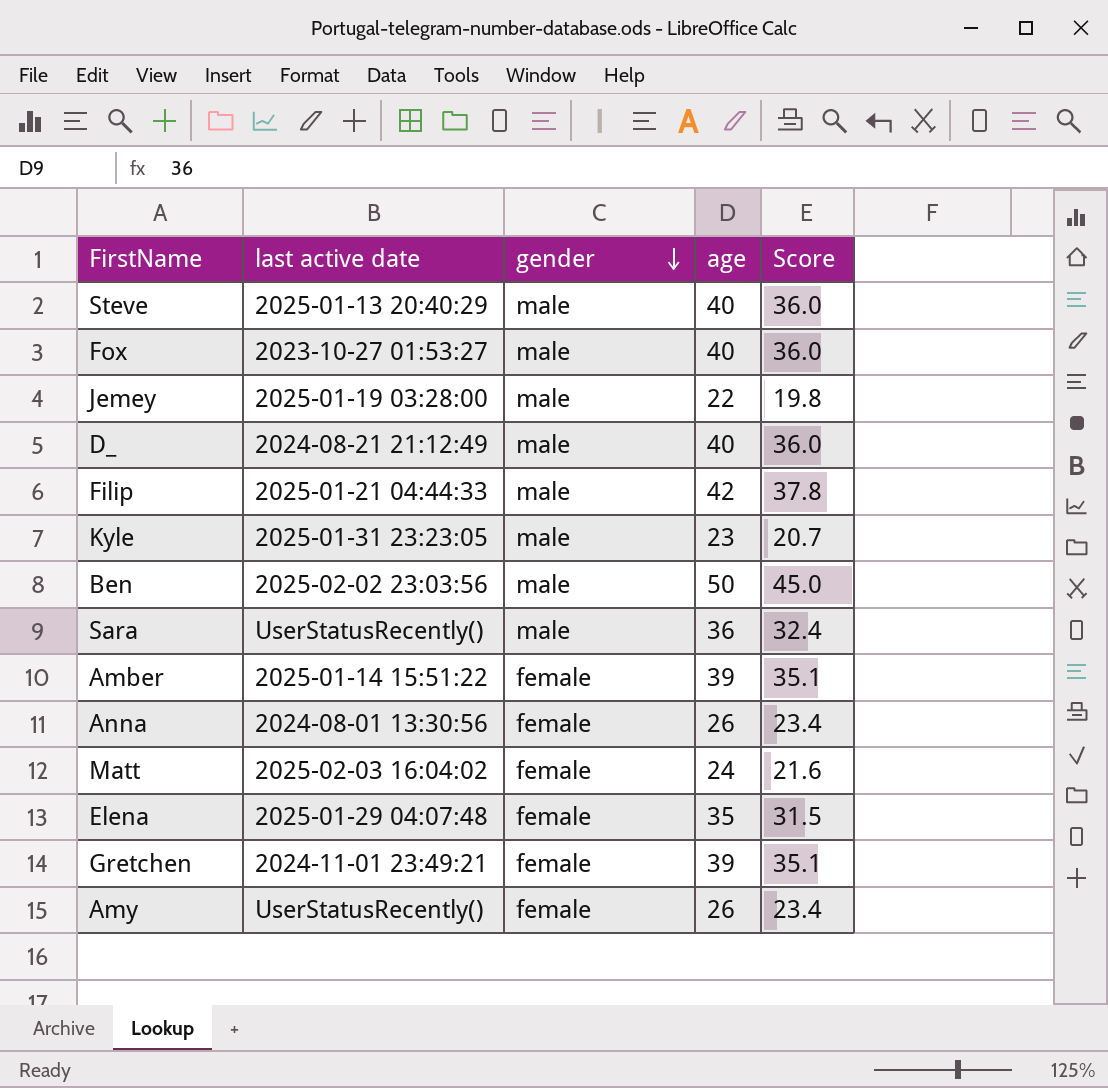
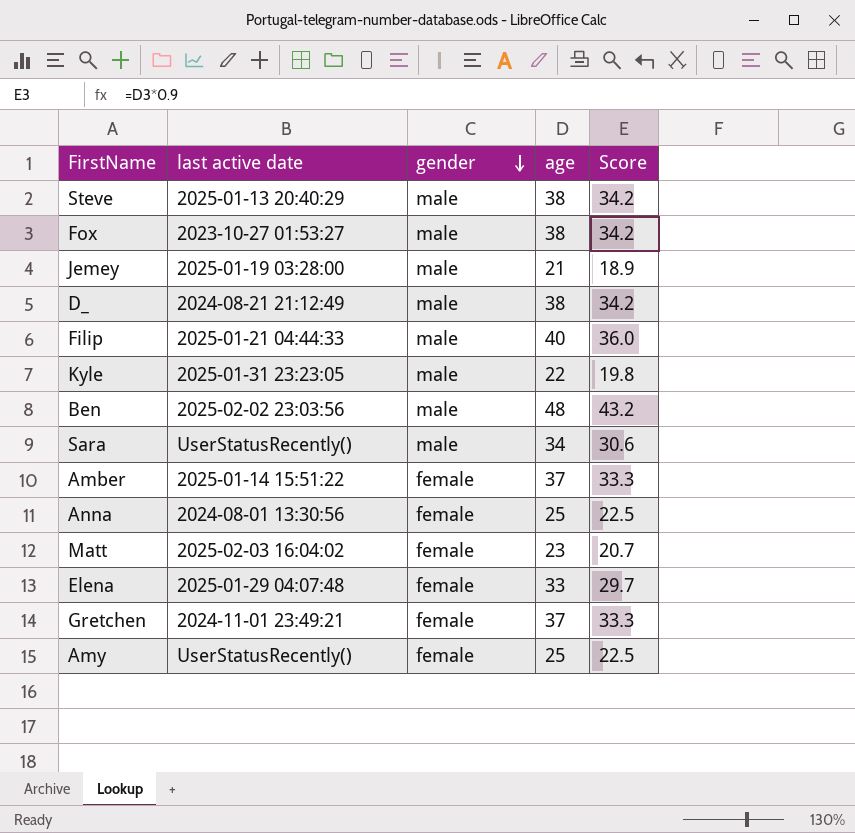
Steve | age: 40 -> 38
Steve | Score: 36.0 -> 34.2
Fox | age: 40 -> 38
Fox | Score: 36.0 -> 34.2
Jemey | age: 22 -> 21
Jemey | Score: 19.8 -> 18.9
D_ | age: 40 -> 38
D_ | Score: 36.0 -> 34.2
Filip | age: 42 -> 40
Filip | Score: 37.8 -> 36.0
Kyle | age: 23 -> 22
Kyle | Score: 20.7 -> 19.8
Ben | age: 50 -> 48
Ben | Score: 45.0 -> 43.2
Sara | age: 36 -> 34
Sara | Score: 32.4 -> 30.6
Amber | age: 39 -> 37
Amber | Score: 35.1 -> 33.3
Anna | age: 26 -> 25
Anna | Score: 23.4 -> 22.5
Matt | age: 24 -> 23
Matt | Score: 21.6 -> 20.7
Elena | age: 35 -> 33
Elena | Score: 31.5 -> 29.7
Gretchen | age: 39 -> 37
Gretchen | Score: 35.1 -> 33.3
Amy | age: 26 -> 25
Amy | Score: 23.4 -> 22.5

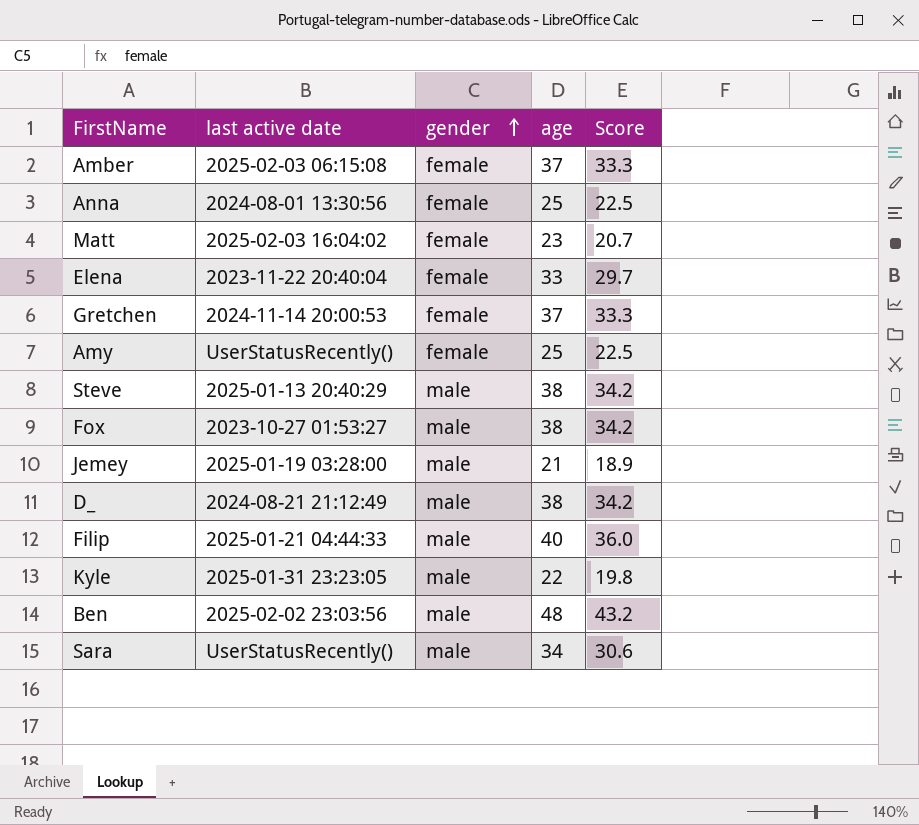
row order: gender descending -> gender ascending
Amber | last active date: 2025-01-14 15:51:22 -> 2025-02-03 06:15:08
Elena | last active date: 2025-01-29 04:07:48 -> 2023-11-22 20:40:04
Gretchen | last active date: 2024-11-01 23:49:21 -> 2024-11-14 20:00:53

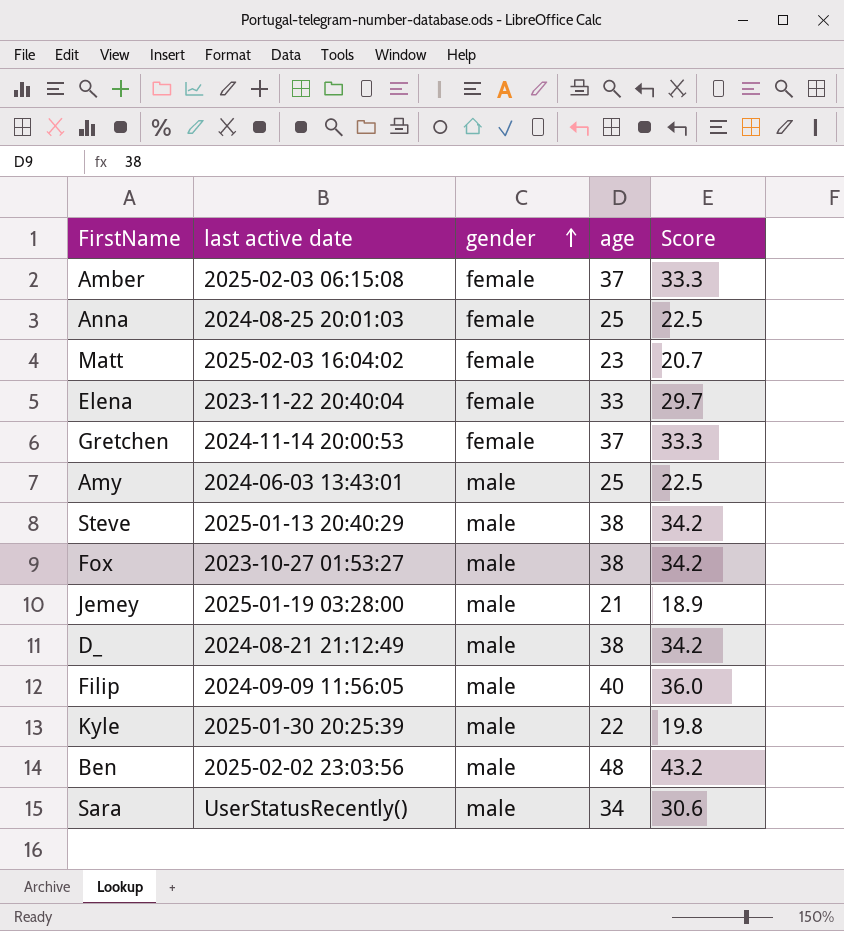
Anna | last active date: 2024-08-01 13:30:56 -> 2024-08-25 20:01:03
Amy | last active date: UserStatusRecently() -> 2024-06-03 13:43:01
Amy | gender: female -> male
Filip | last active date: 2025-01-21 04:44:33 -> 2024-09-09 11:56:05
Kyle | last active date: 2025-01-31 23:23:05 -> 2025-01-30 20:25:39

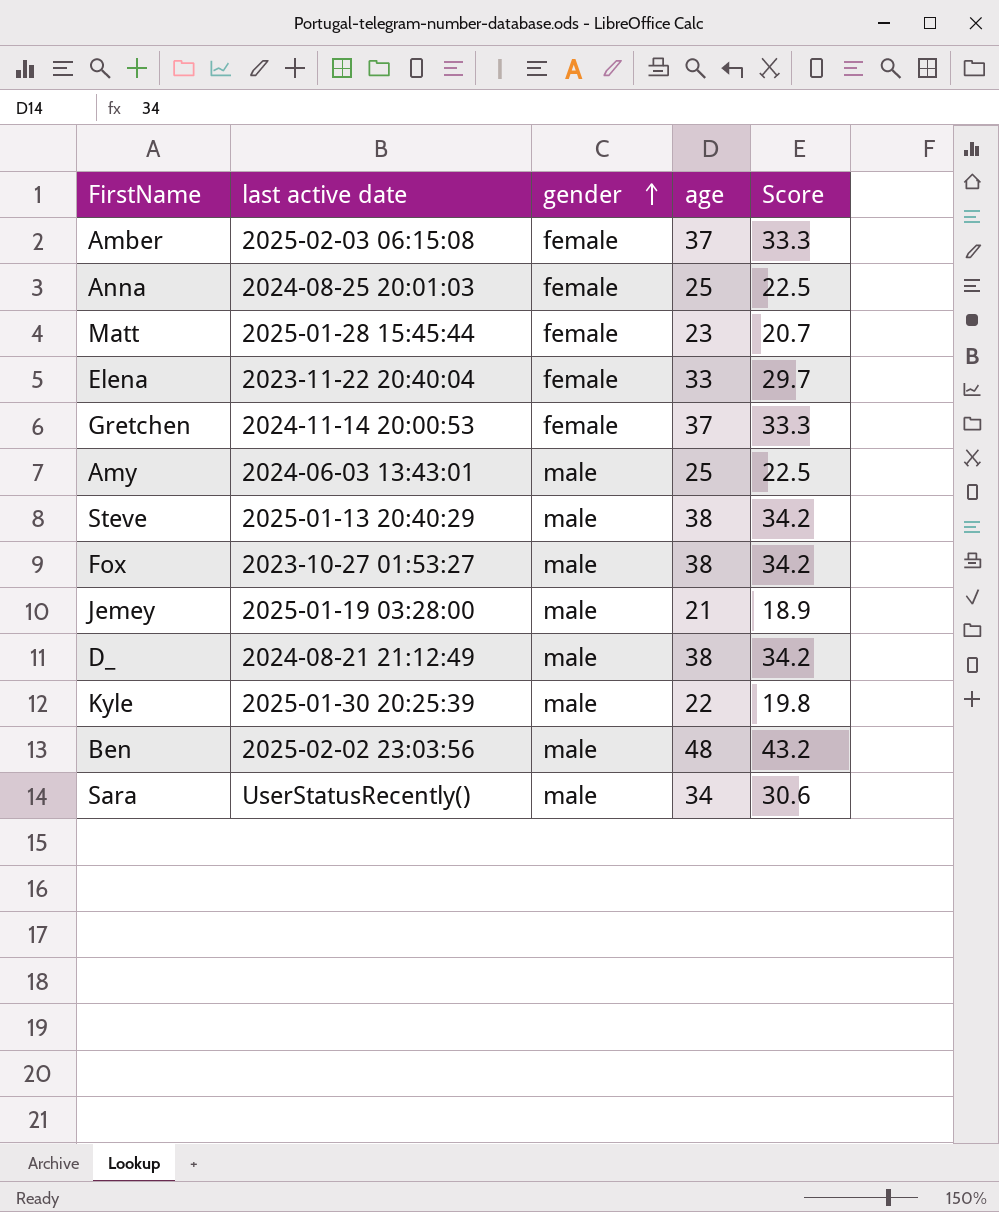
row Filip: 2024-09-09 11:56:05 | male | 40 | 36.0 -> none
Matt | last active date: 2025-02-03 16:04:02 -> 2025-01-28 15:45:44

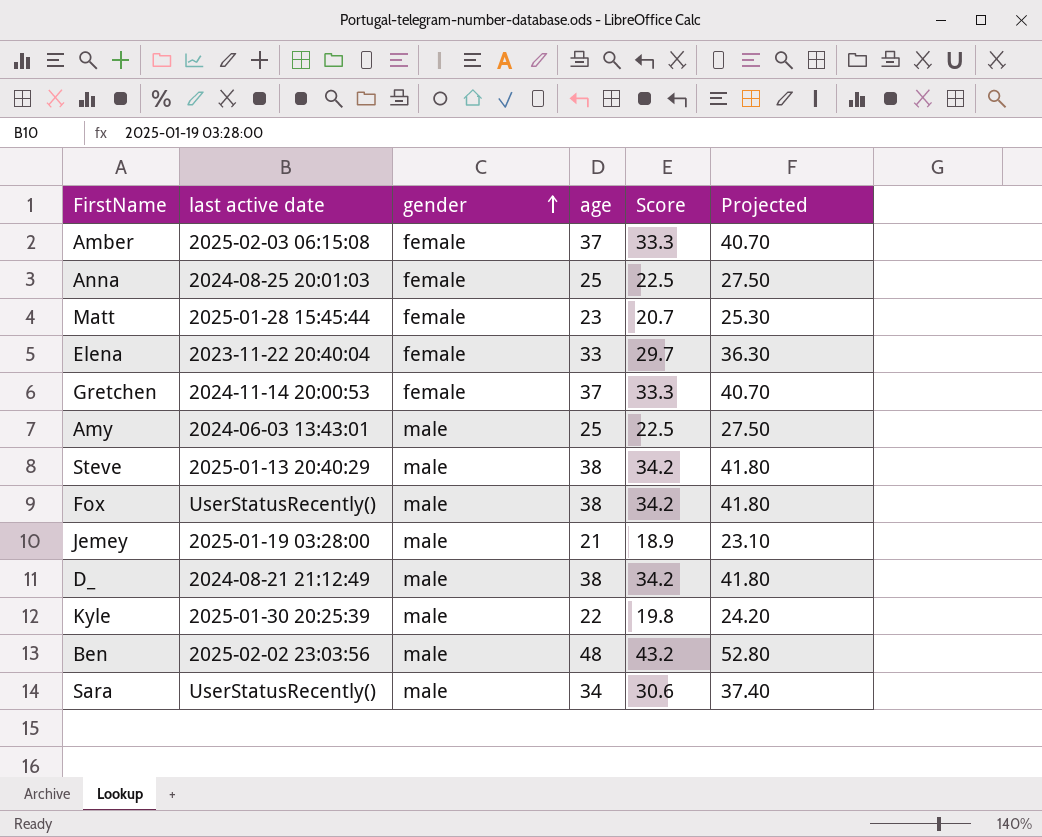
column Projected | formula: none -> [age] * 1.1
Fox | last active date: 2023-10-27 01:53:27 -> UserStatusRecently()

